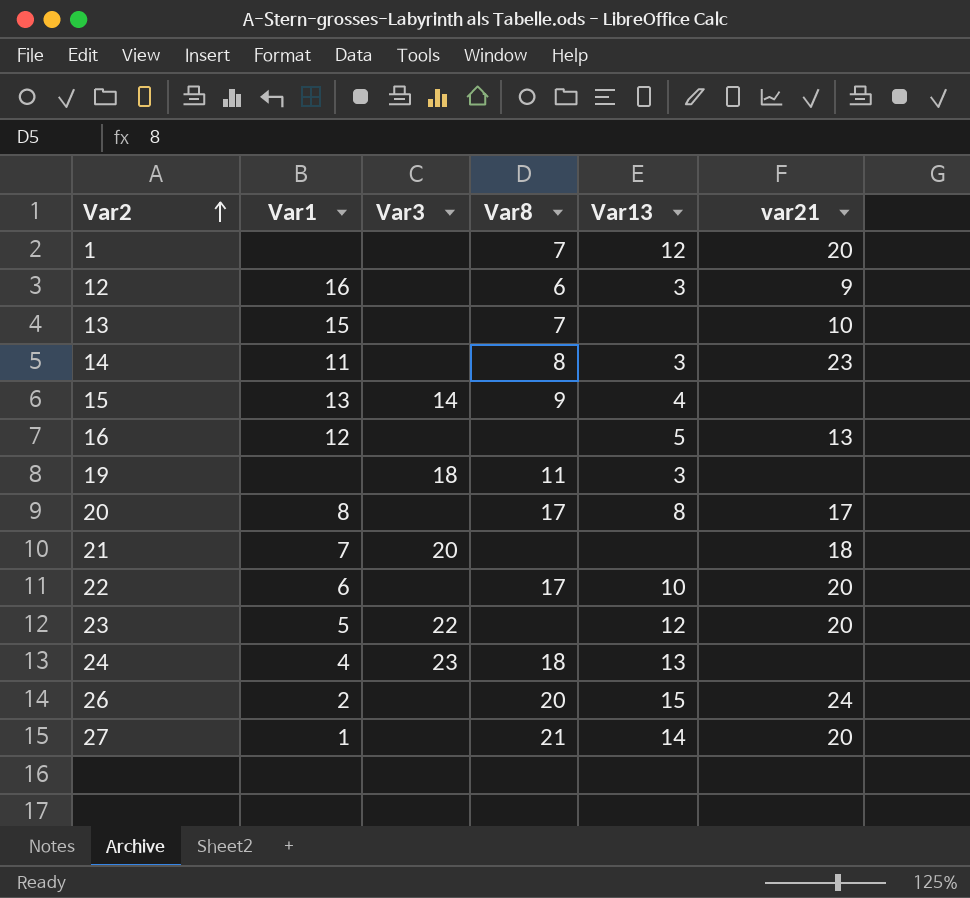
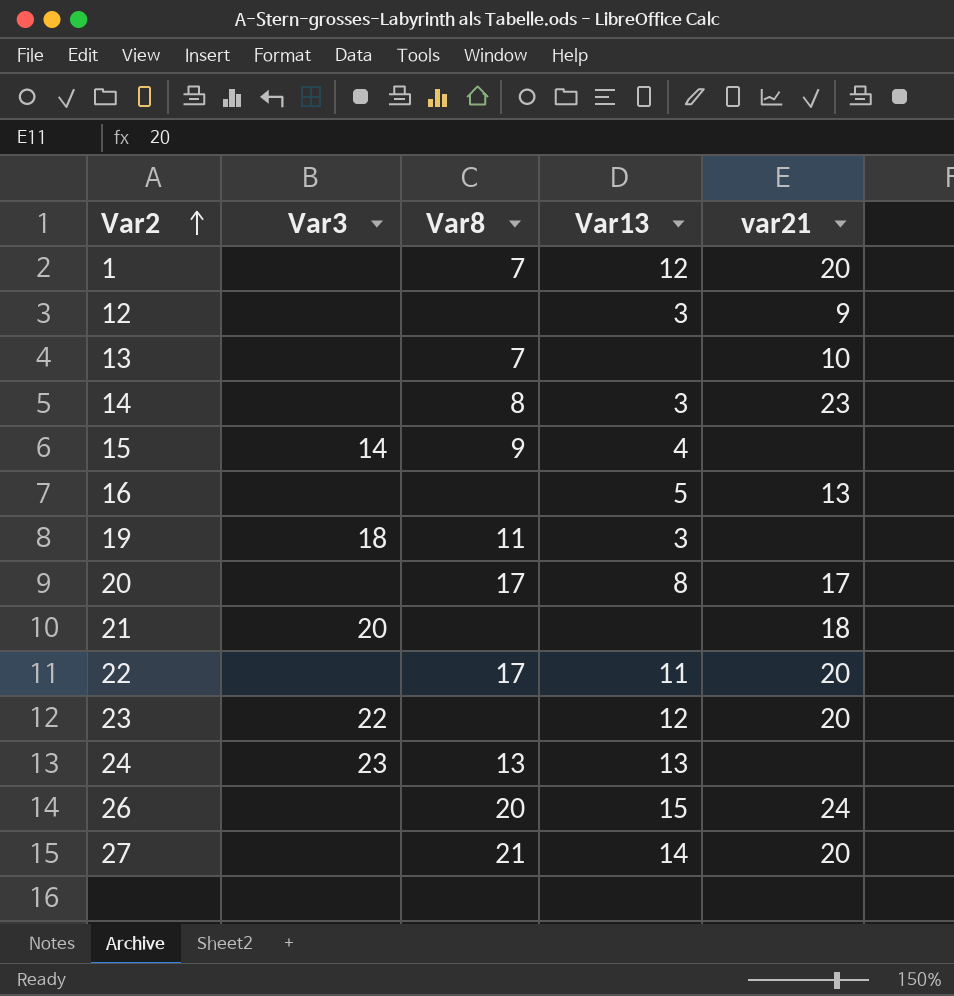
column Var1 | position: 2 -> none
12 | Var8: 6 -> none
22 | Var13: 10 -> 11
24 | Var8: 18 -> 13

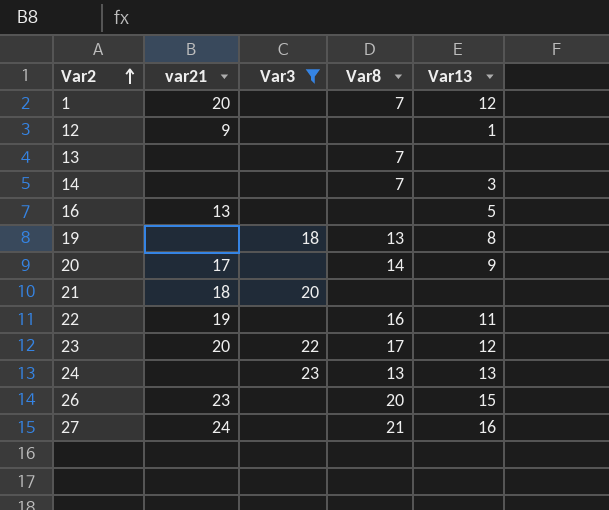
filter: none -> Var3 != 14
column var21 | position: 5 -> 2
12 | Var13: 3 -> 1
13 | var21: 10 -> none
14 | var21: 23 -> none
14 | Var8: 8 -> 7
19 | Var8: 11 -> 13
19 | Var13: 3 -> 8
20 | Var8: 17 -> 14
20 | Var13: 8 -> 9
22 | var21: 20 -> 19
22 | Var8: 17 -> 16
23 | Var8: none -> 17
26 | var21: 24 -> 23
27 | var21: 20 -> 24
27 | Var13: 14 -> 16

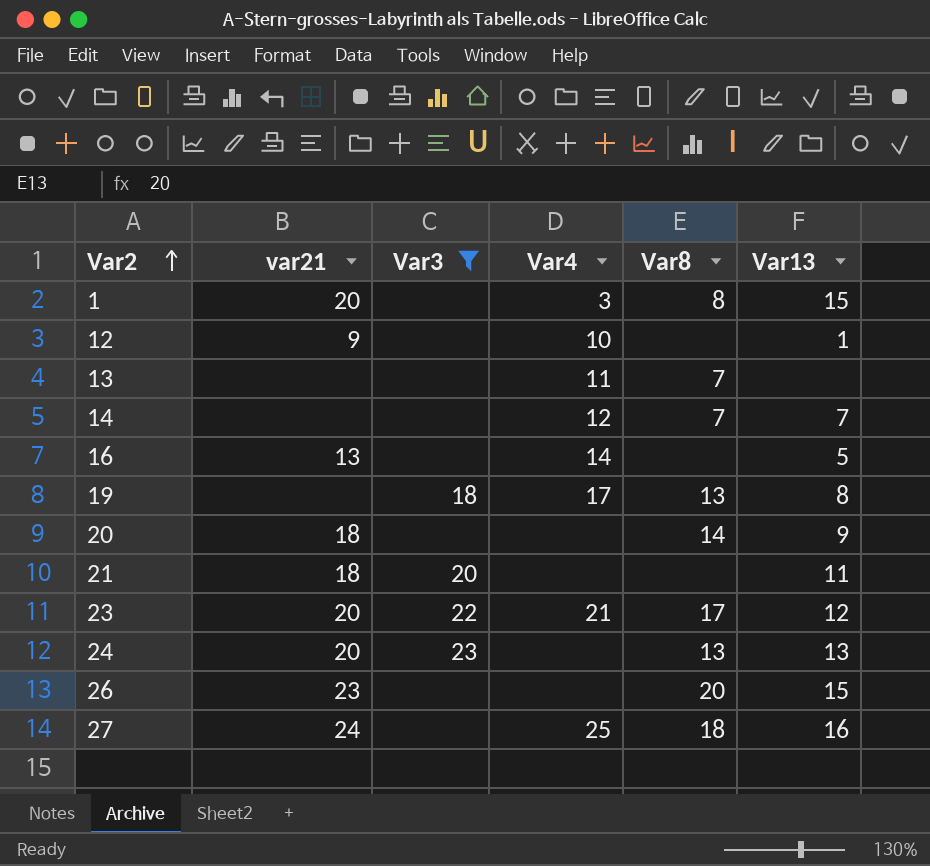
column Var4 | position: none -> 4
row 22: 19 | none | 16 | 11 -> none
1 | Var8: 7 -> 8
1 | Var13: 12 -> 15
14 | Var13: 3 -> 7
20 | var21: 17 -> 18
21 | Var13: none -> 11
24 | var21: none -> 20
27 | Var8: 21 -> 18

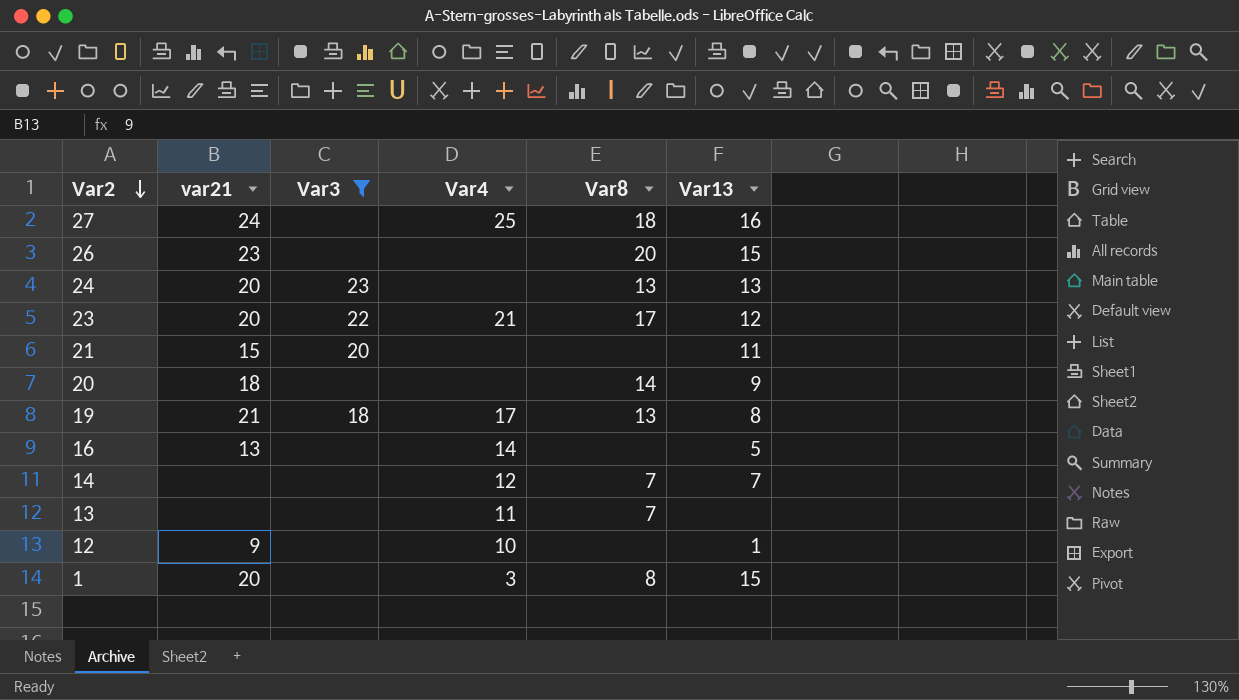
row order: Var2 ascending -> Var2 descending
21 | var21: 18 -> 15
19 | var21: none -> 21

